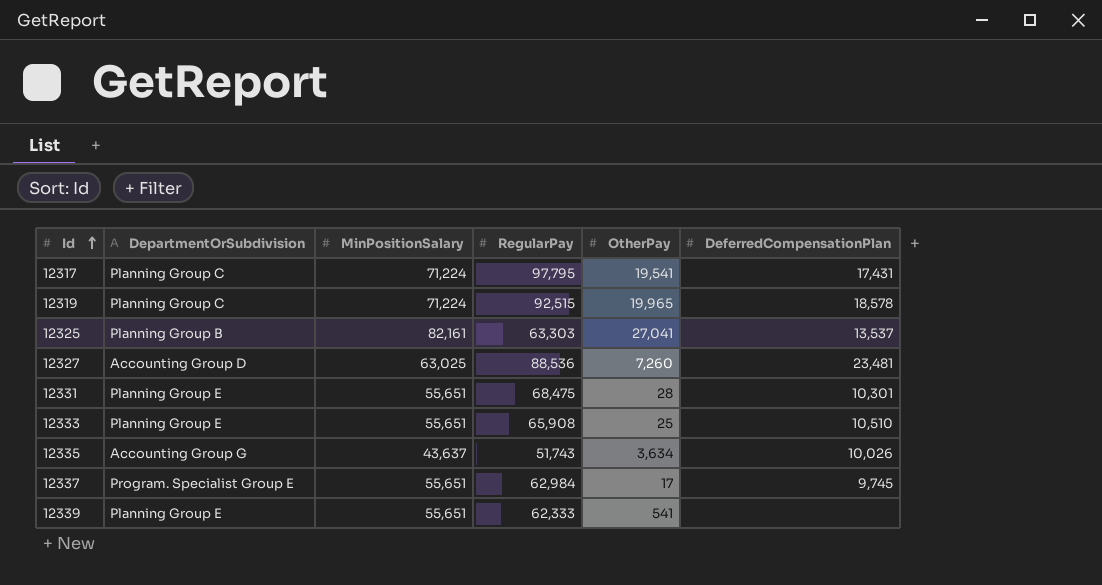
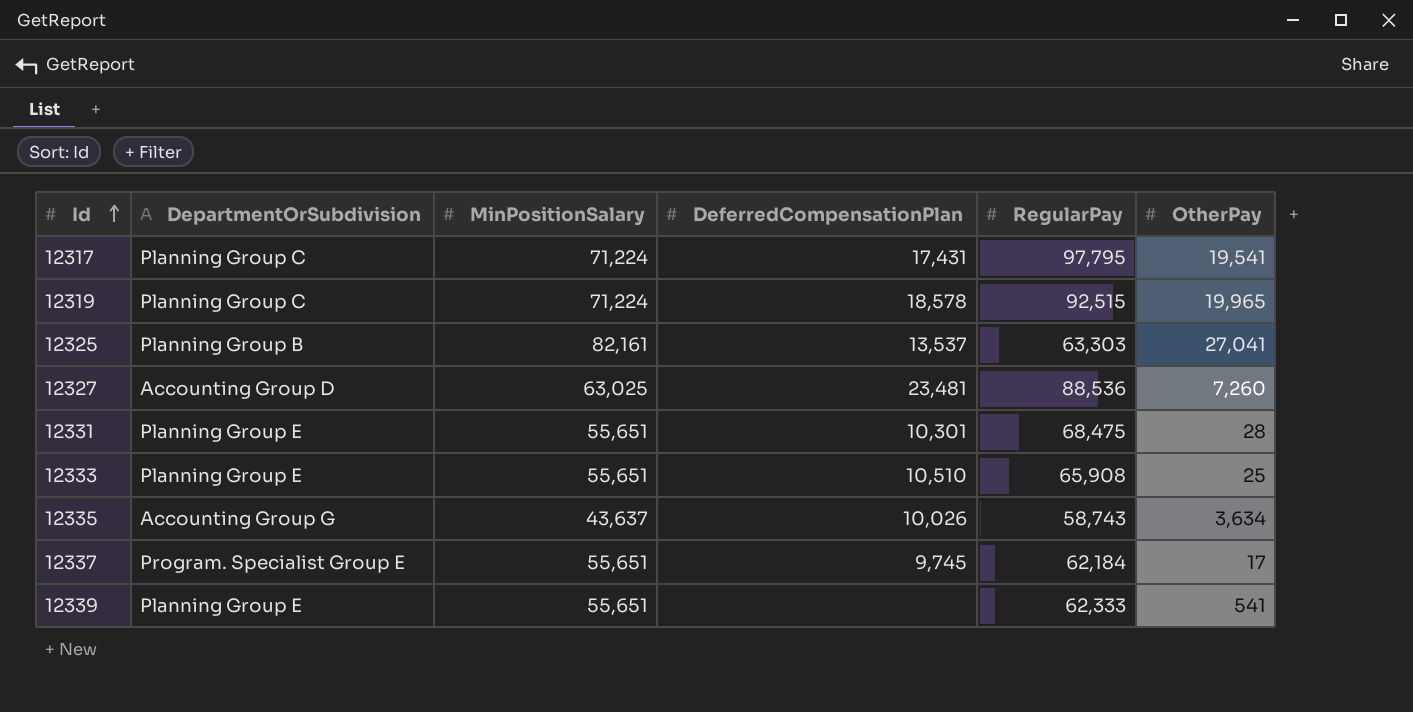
column DeferredCompensationPlan | position: 6 -> 4
12335 | RegularPay: 51,743 -> 58,743
12337 | RegularPay: 62,984 -> 62,184

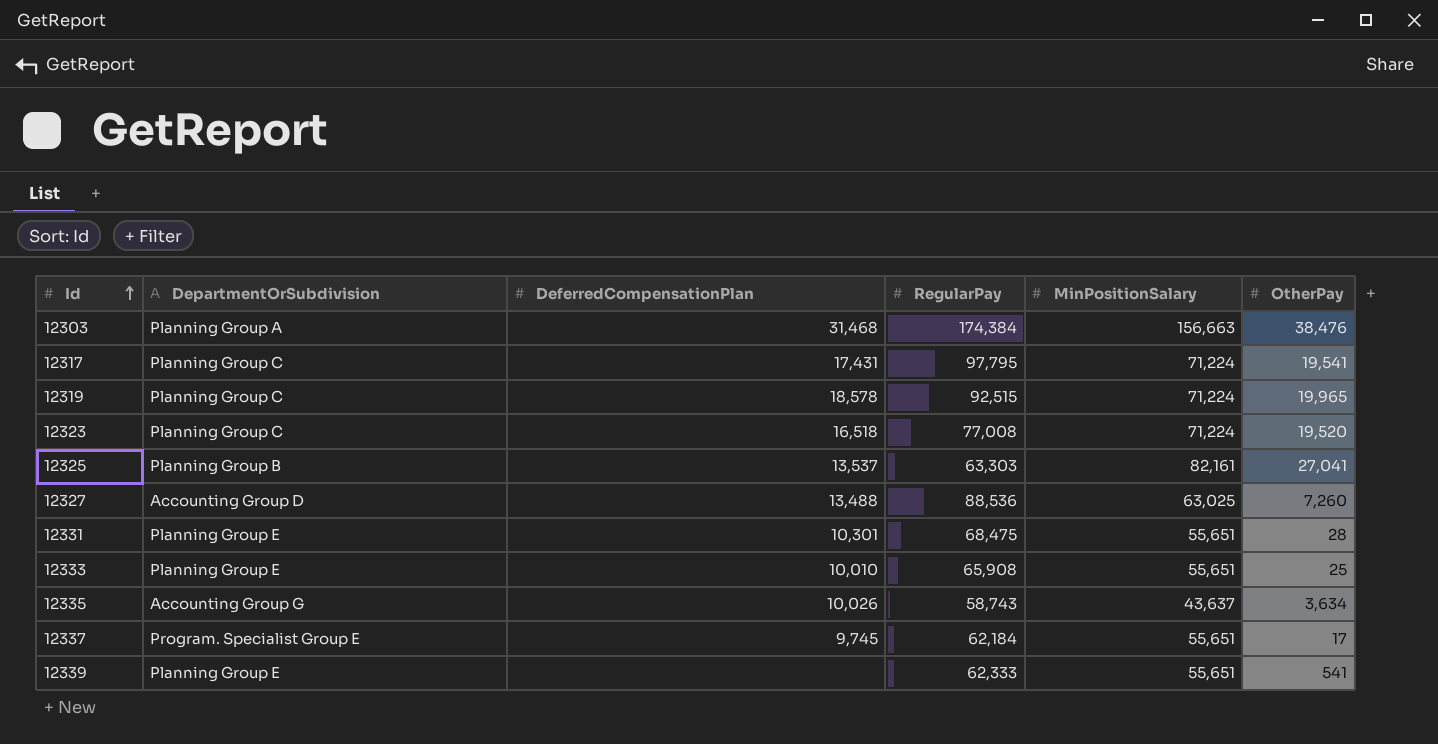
column MinPositionSalary | position: 3 -> 5
row 12303: none -> Planning Group A | 31,468 | 174,384 | 156,663 | 38,476
row 12323: none -> Planning Group C | 16,518 | 77,008 | 71,224 | 19,520
12327 | DeferredCompensationPlan: 23,481 -> 13,488
12333 | DeferredCompensationPlan: 10,510 -> 10,010

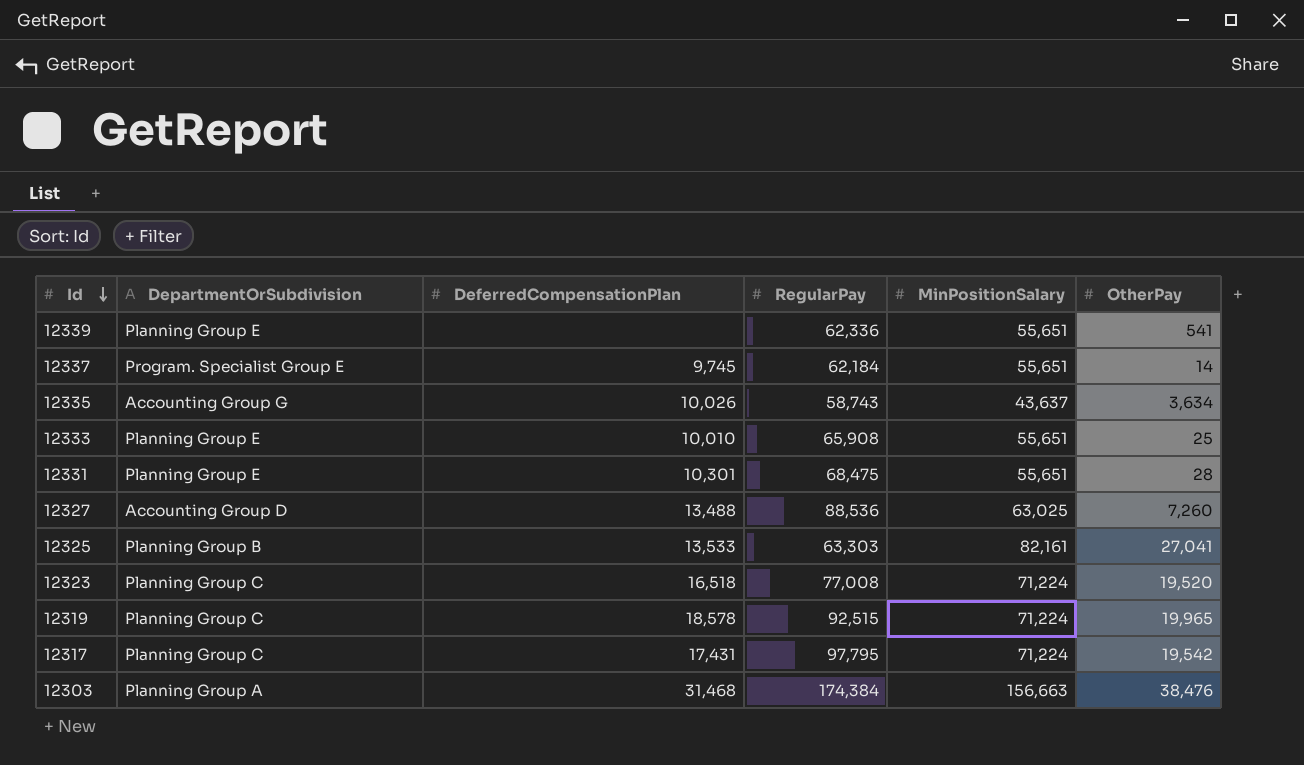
row order: Id ascending -> Id descending
12339 | RegularPay: 62,333 -> 62,336
12337 | OtherPay: 17 -> 14
12325 | DeferredCompensationPlan: 13,537 -> 13,533
12317 | OtherPay: 19,541 -> 19,542

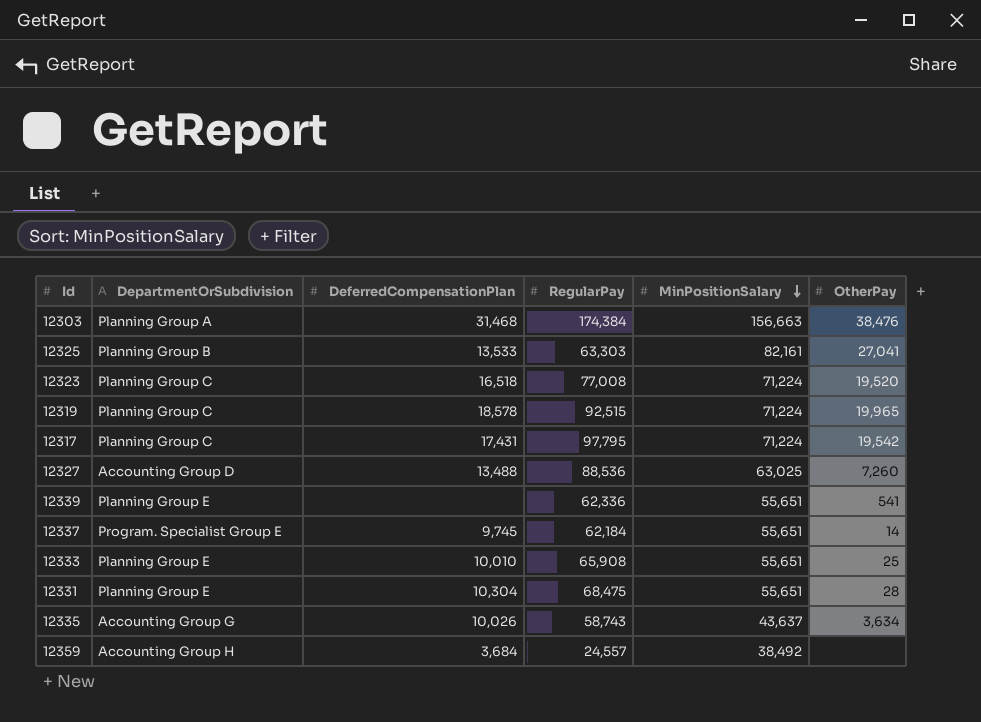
row order: Id descending -> MinPositionSalary descending
12331 | DeferredCompensationPlan: 10,301 -> 10,304
row 12359: none -> Accounting Group H | 3,684 | 24,557 | 38,492 | none

